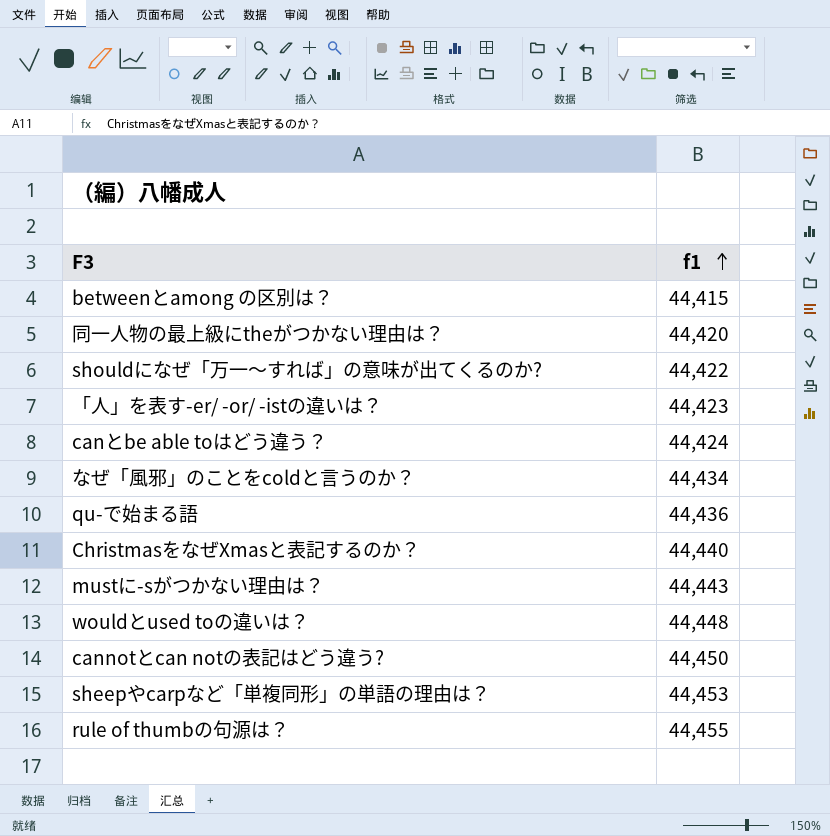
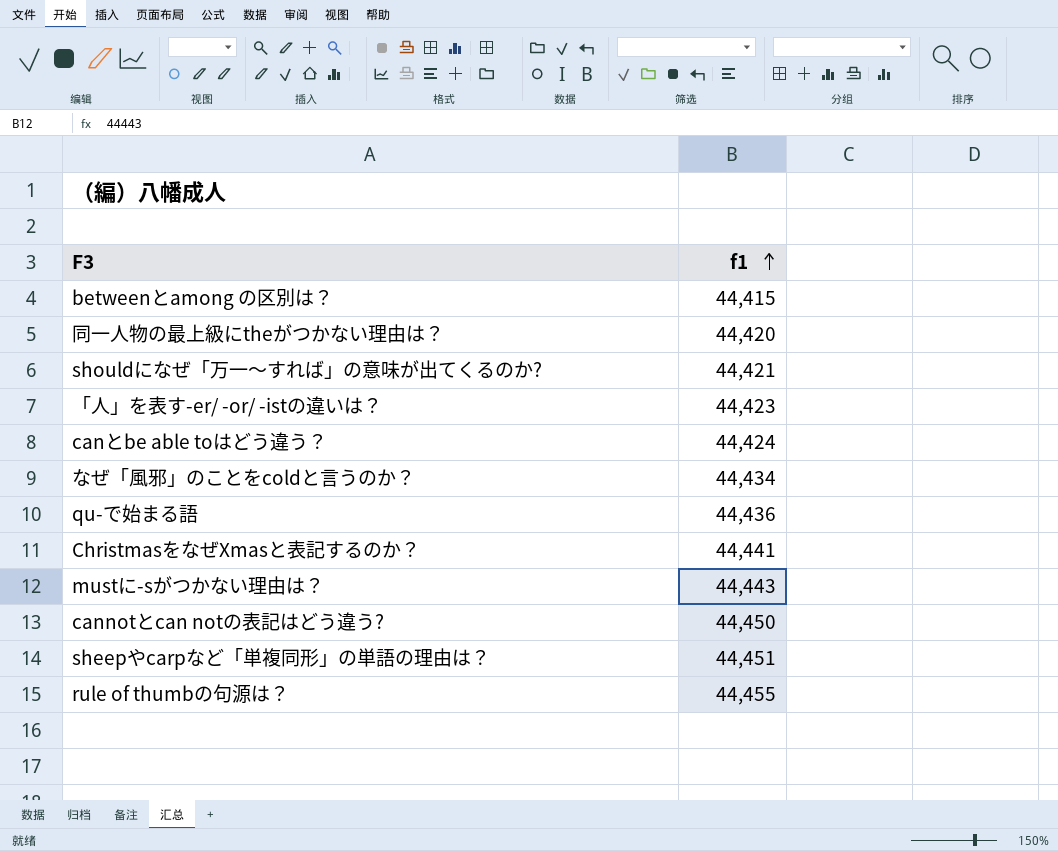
row wouldとused toの違いは？: 44,448 -> none
shouldになぜ「万一～すれば」の意味が出てくるのか? | f1: 44,422 -> 44,421
ChristmasをなぜXmasと表記するのか？ | f1: 44,440 -> 44,441
sheepやcarpなど「単複同形」の単語の理由は？ | f1: 44,453 -> 44,451

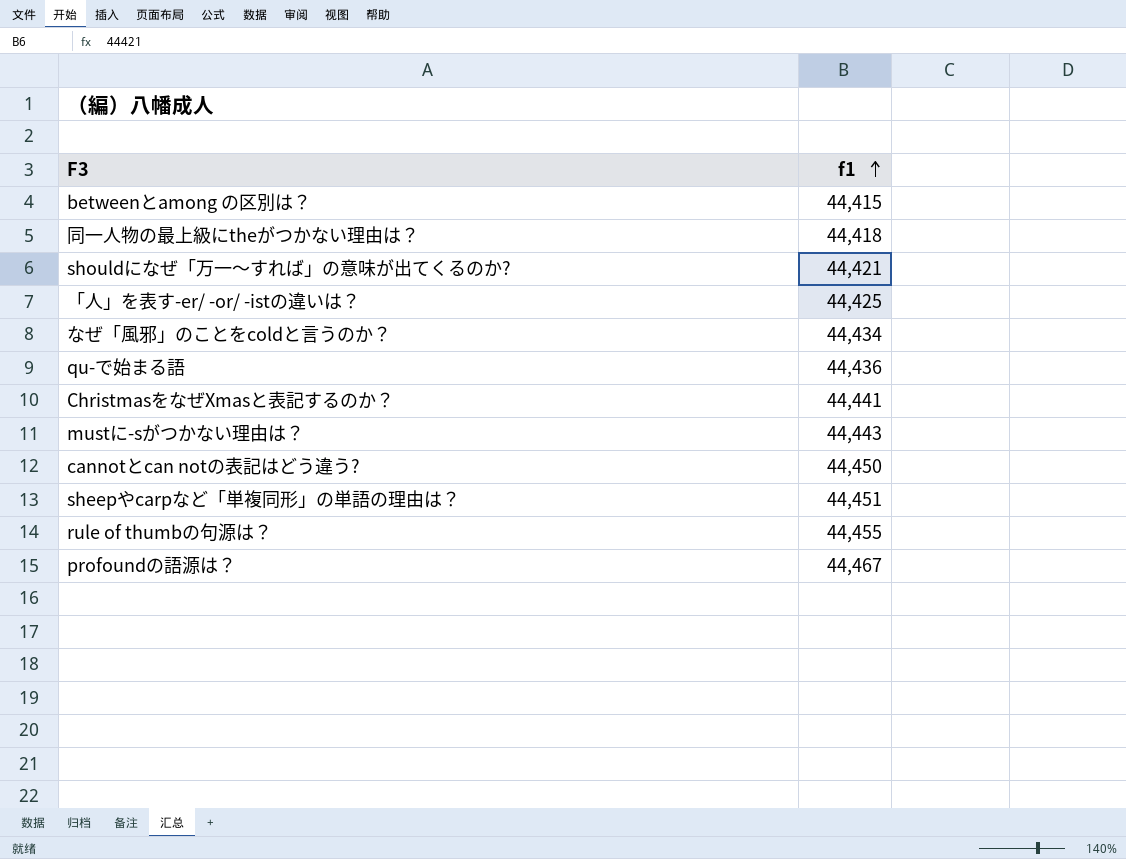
row canとbe able toはどう違う？: 44,424 -> none
同一人物の最上級にtheがつかない理由は？ | f1: 44,420 -> 44,418
「人」を表す-er/ -or/ -istの違いは？ | f1: 44,423 -> 44,425
row profoundの語源は？: none -> 44,467

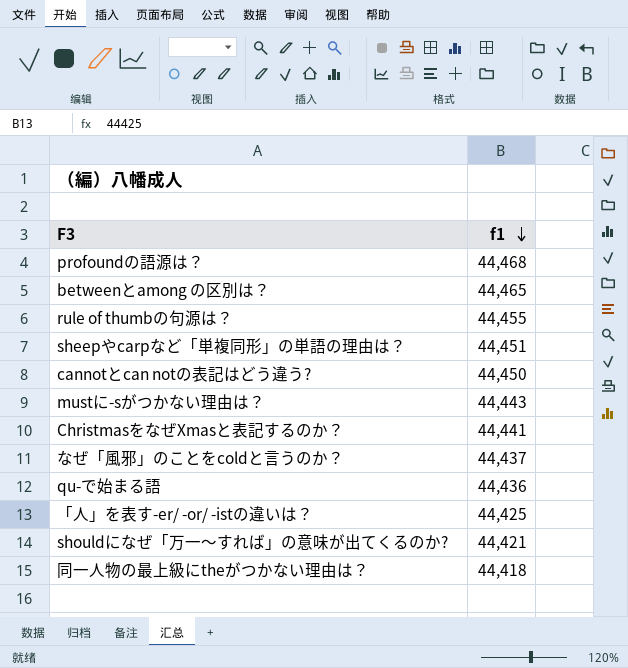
row order: f1 ascending -> f1 descending
profoundの語源は？ | f1: 44,467 -> 44,468
betweenとamong の区別は？ | f1: 44,415 -> 44,465
なぜ「風邪」のことをcoldと言うのか？ | f1: 44,434 -> 44,437

